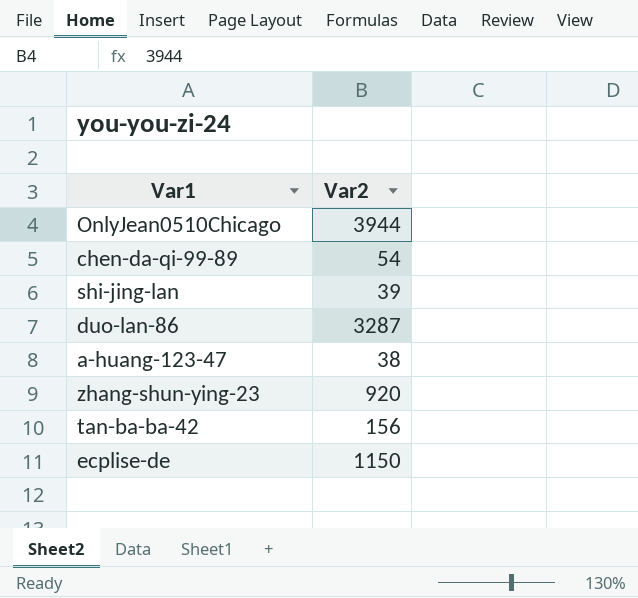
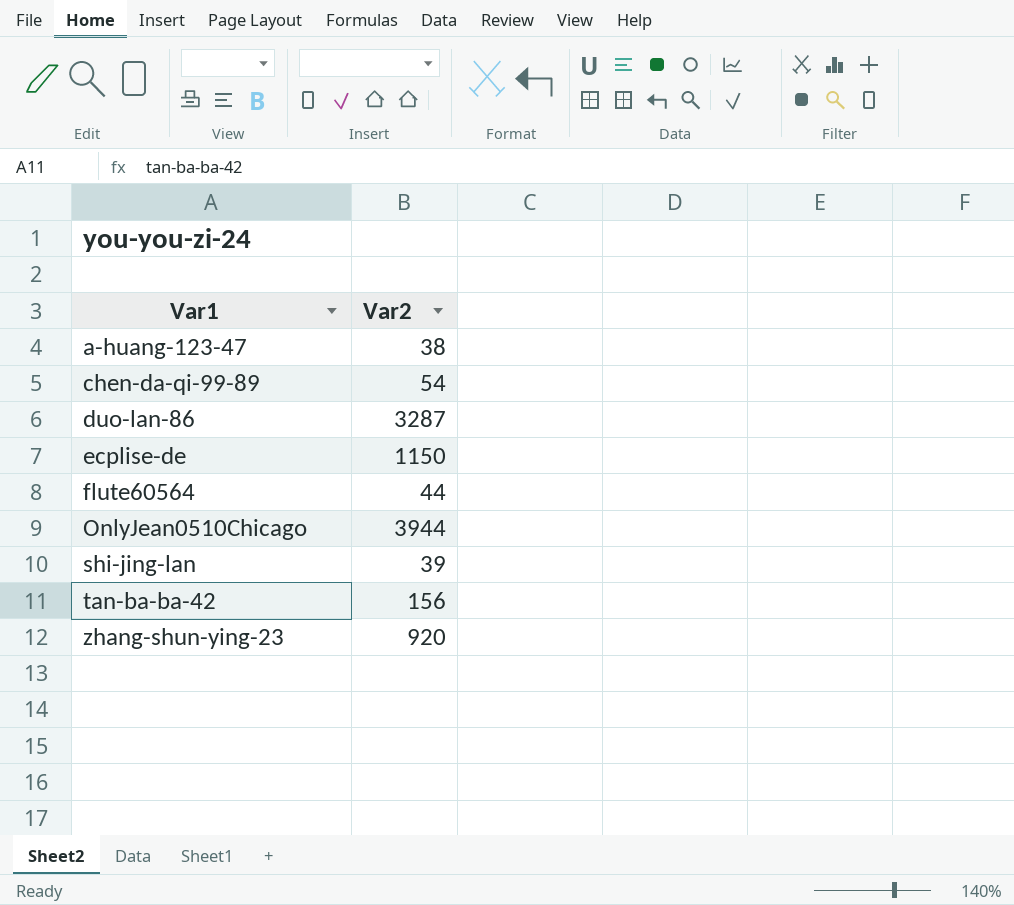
row order: none -> Var1 ascending
row flute60564: none -> 44

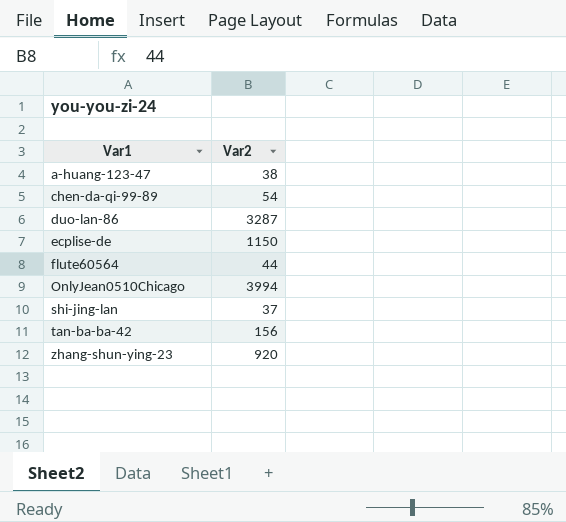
OnlyJean0510Chicago | Var2: 3944 -> 3994
shi-jing-lan | Var2: 39 -> 37

